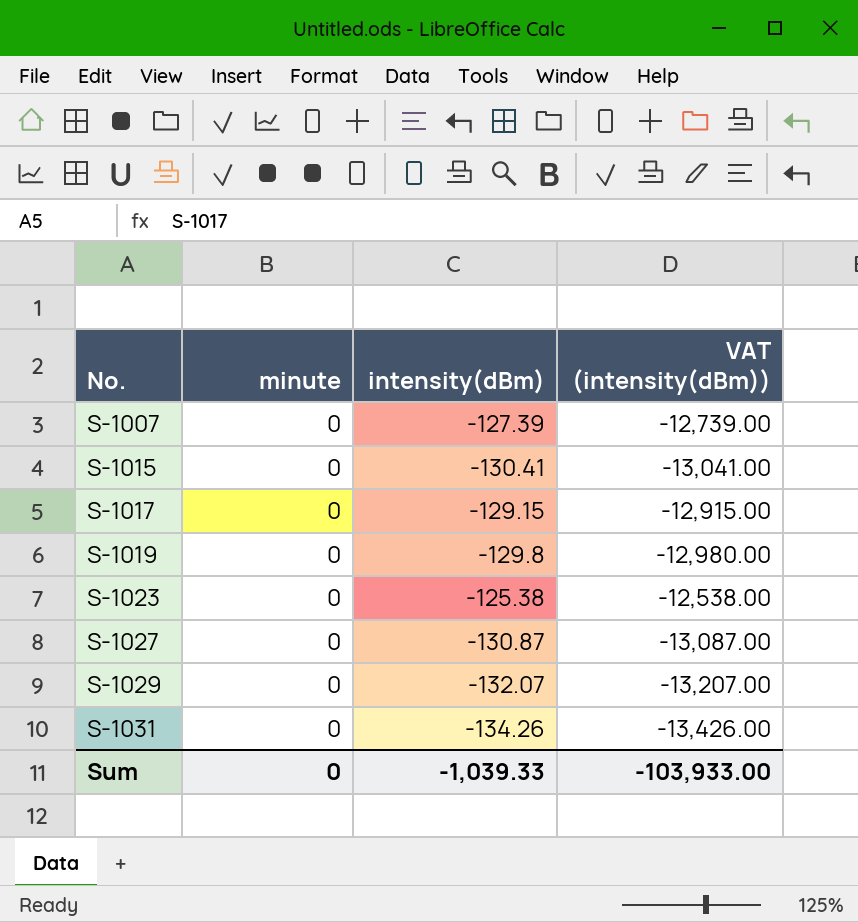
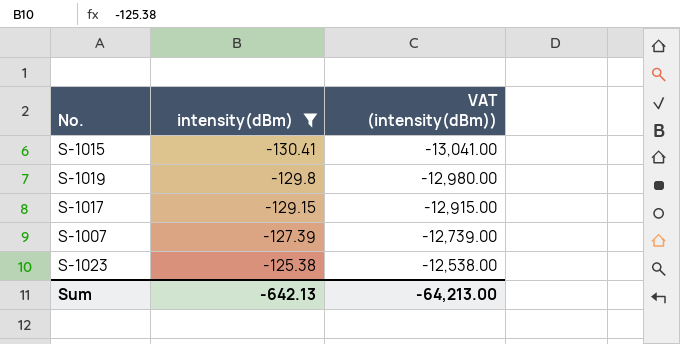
filter: none -> intensity(dBm) >= -130.41
row order: No. ascending -> intensity(dBm) ascending
column minute | position: 2 -> none
Sum | intensity(dBm): -1,039.33 -> -642.13
Sum | VAT (intensity(dBm)): -103,933.00 -> -64,213.00

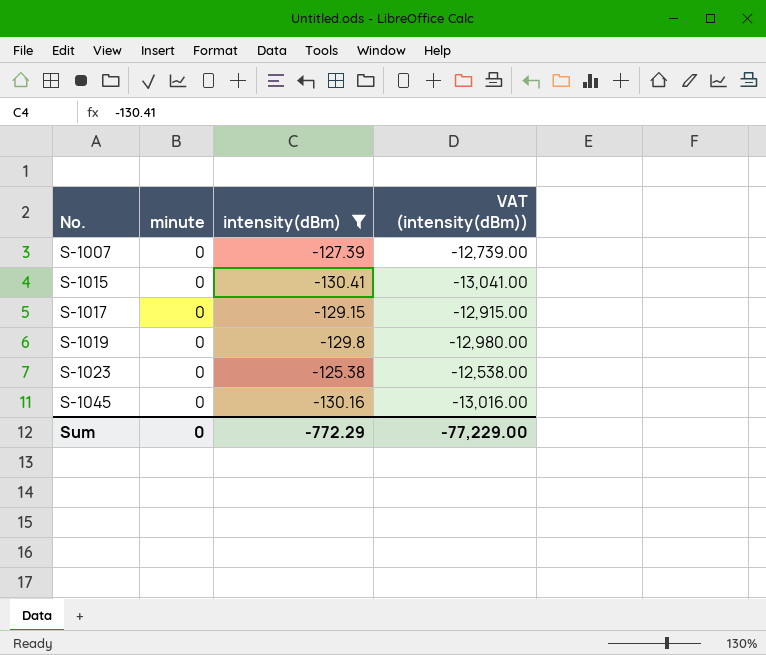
row order: intensity(dBm) ascending -> No. ascending
column minute | position: none -> 2
row S-1045: none -> 0 | -130.16 | -13,016.00
Sum | intensity(dBm): -642.13 -> -772.29
Sum | VAT (intensity(dBm)): -64,213.00 -> -77,229.00

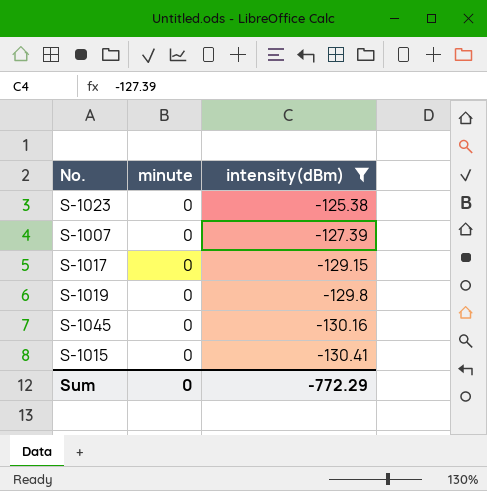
row order: No. ascending -> intensity(dBm) descending
column VAT (intensity(dBm)) | formula: [intensity(dBm)] * 100 -> none

